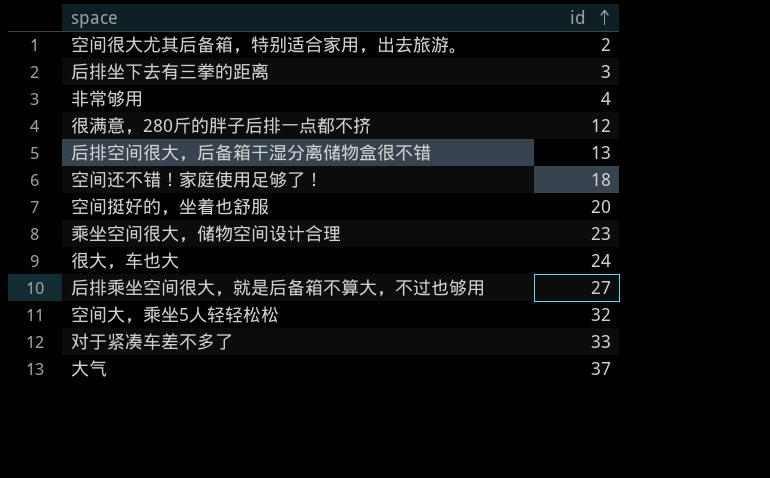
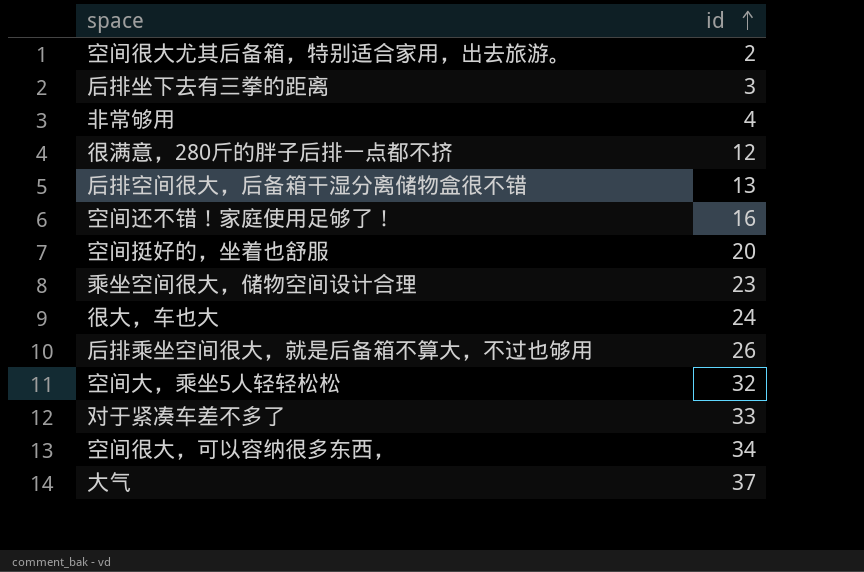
空间还不错！家庭使用足够了！ | id: 18 -> 16
后排乘坐空间很大，就是后备箱不算大，不过也够用 | id: 27 -> 26
row 空间很大，可以容纳很多东西，: none -> 34

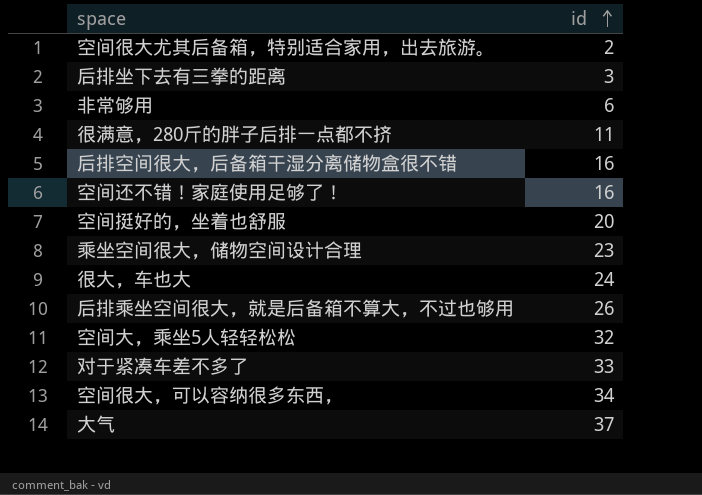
非常够用 | id: 4 -> 6
很满意，280斤的胖子后排一点都不挤 | id: 12 -> 11
后排空间很大，后备箱干湿分离储物盒很不错 | id: 13 -> 16

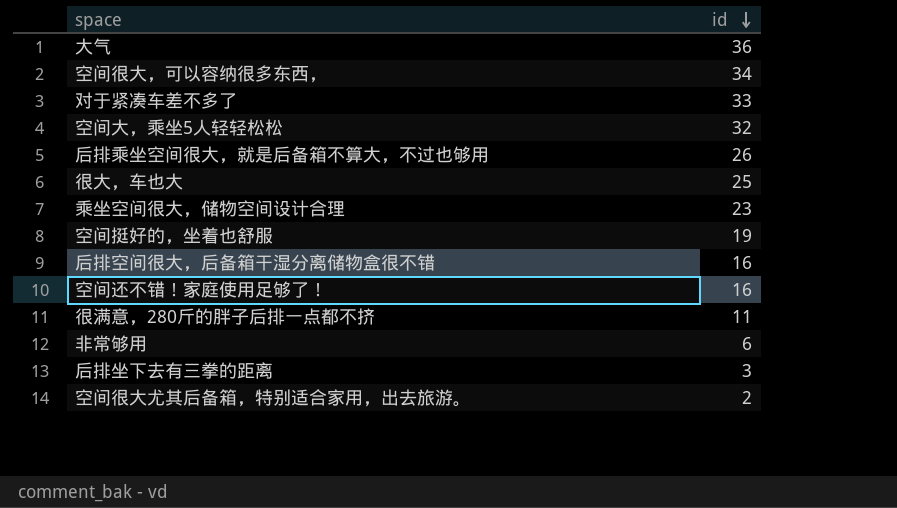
row order: id ascending -> id descending
大气 | id: 37 -> 36
很大，车也大 | id: 24 -> 25
空间挺好的，坐着也舒服 | id: 20 -> 19

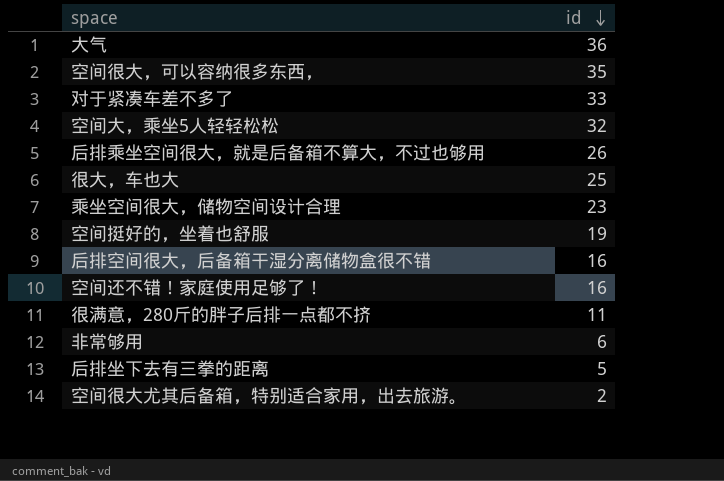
空间很大，可以容纳很多东西， | id: 34 -> 35
后排坐下去有三拳的距离 | id: 3 -> 5

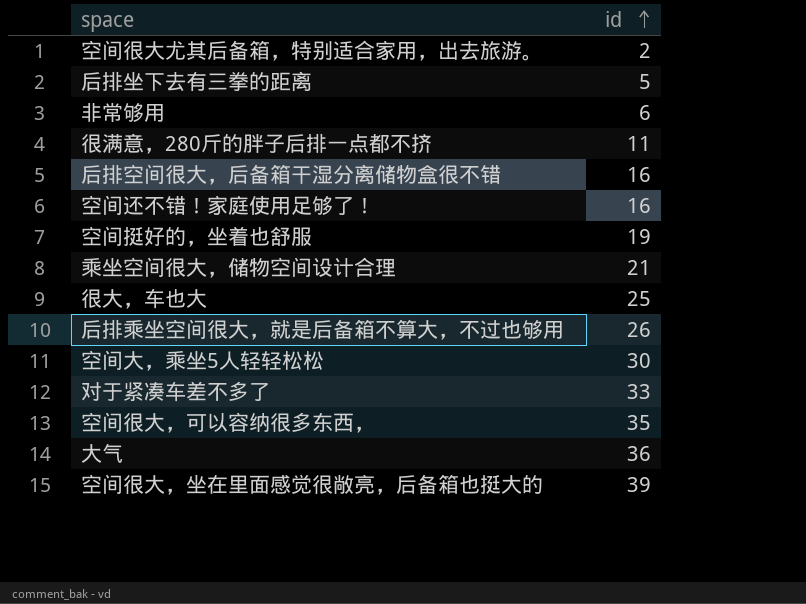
row order: id descending -> id ascending
乘坐空间很大，储物空间设计合理 | id: 23 -> 21
空间大，乘坐5人轻轻松松 | id: 32 -> 30
row 空间很大，坐在里面感觉很敞亮，后备箱也挺大的: none -> 39

